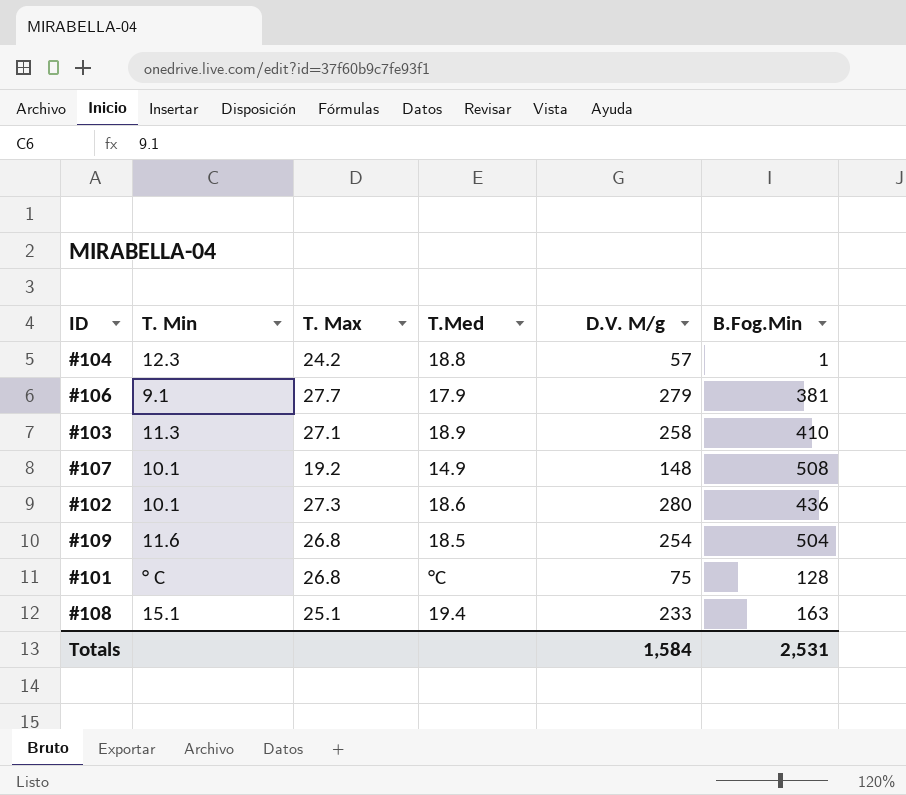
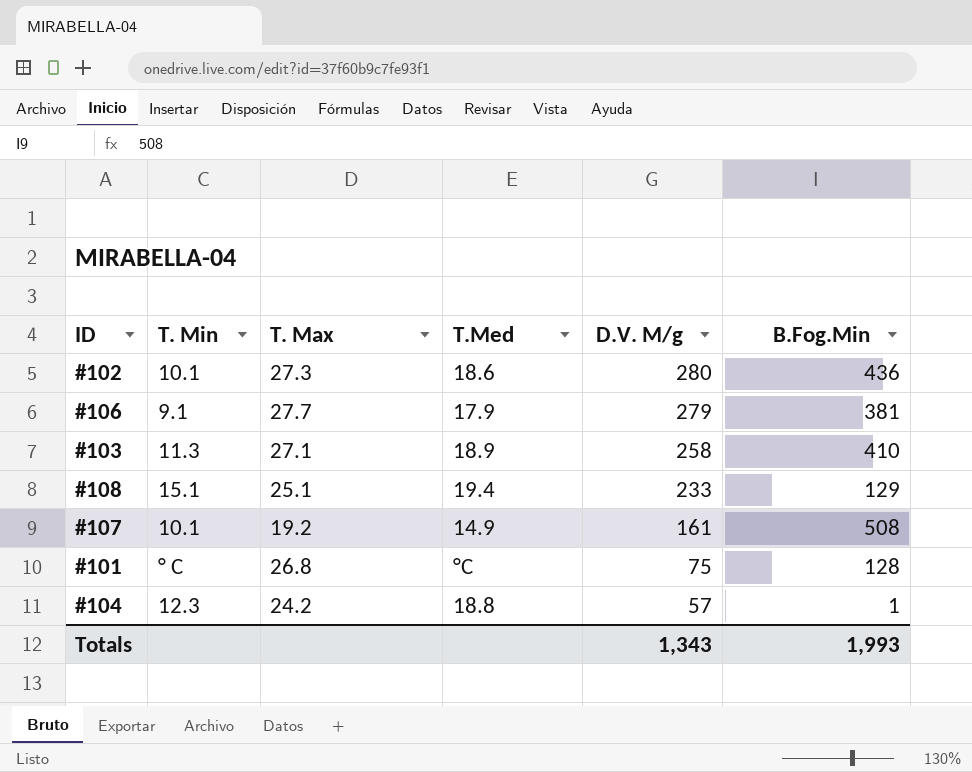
row order: none -> D.V. M/g descending
row #109: 11.6 | 26.8 | 18.5 | 254 | 504 -> none
#108 | B.Fog.Min: 163 -> 129
#107 | D.V. M/g: 148 -> 161
Totals | D.V. M/g: 1,584 -> 1,343
Totals | B.Fog.Min: 2,531 -> 1,993

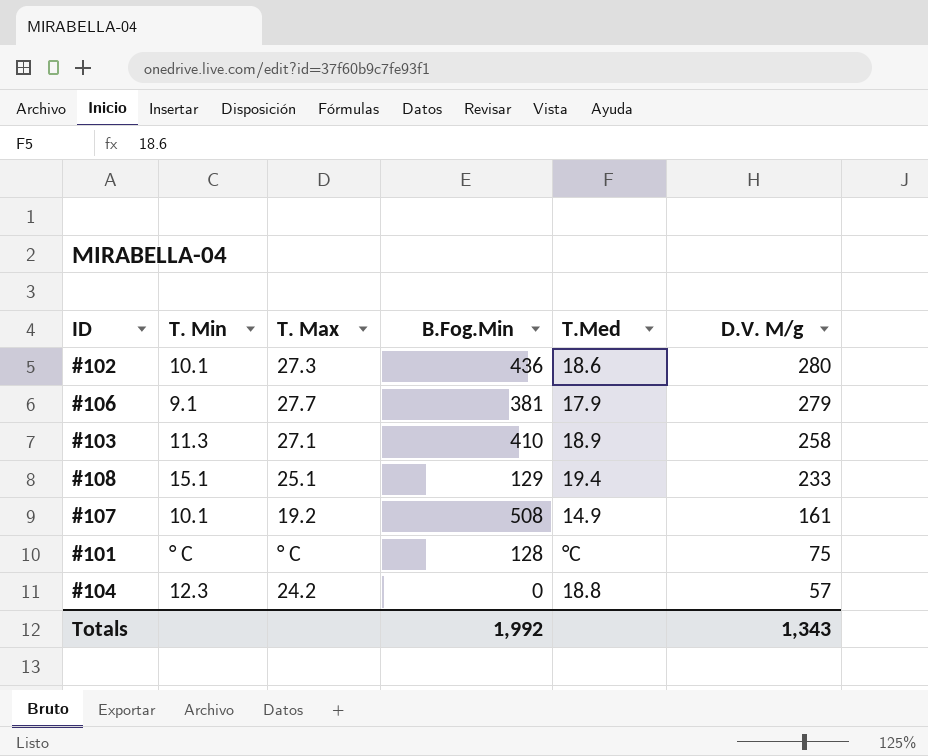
column B.Fog.Min | position: 6 -> 4
#101 | T. Max: 26.8 -> ° C
#104 | B.Fog.Min: 1 -> 0
Totals | B.Fog.Min: 1,993 -> 1,992

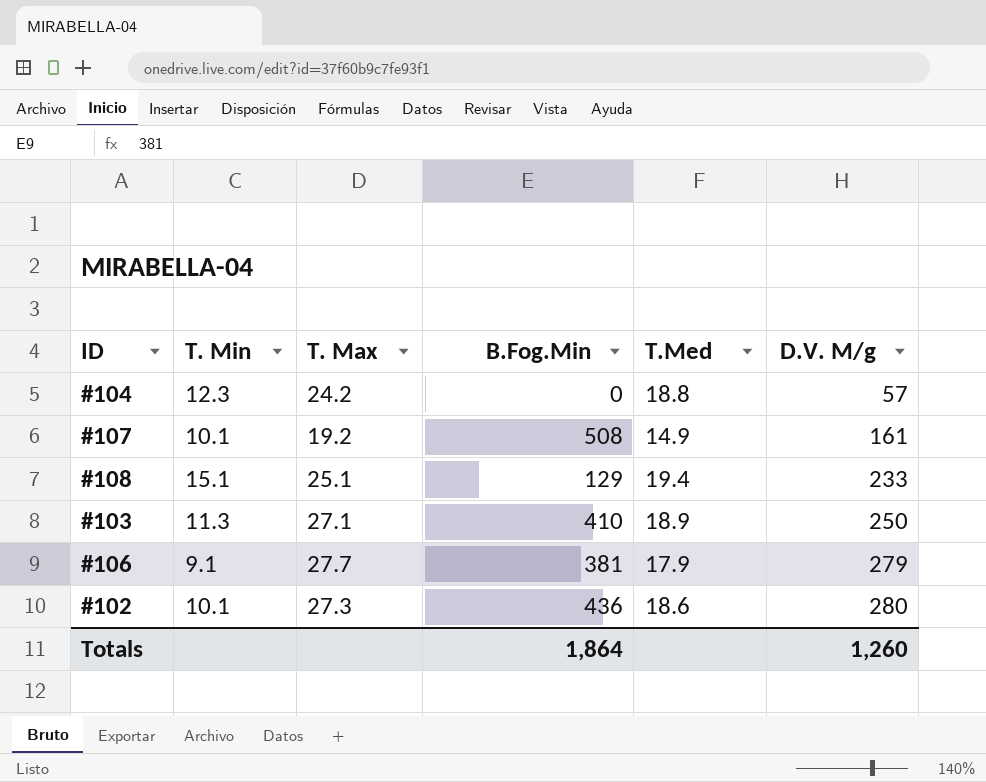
row order: D.V. M/g descending -> D.V. M/g ascending
row #101: ° C | ° C | 128 | °C | 75 -> none
#103 | D.V. M/g: 258 -> 250
Totals | B.Fog.Min: 1,992 -> 1,864
Totals | D.V. M/g: 1,343 -> 1,260

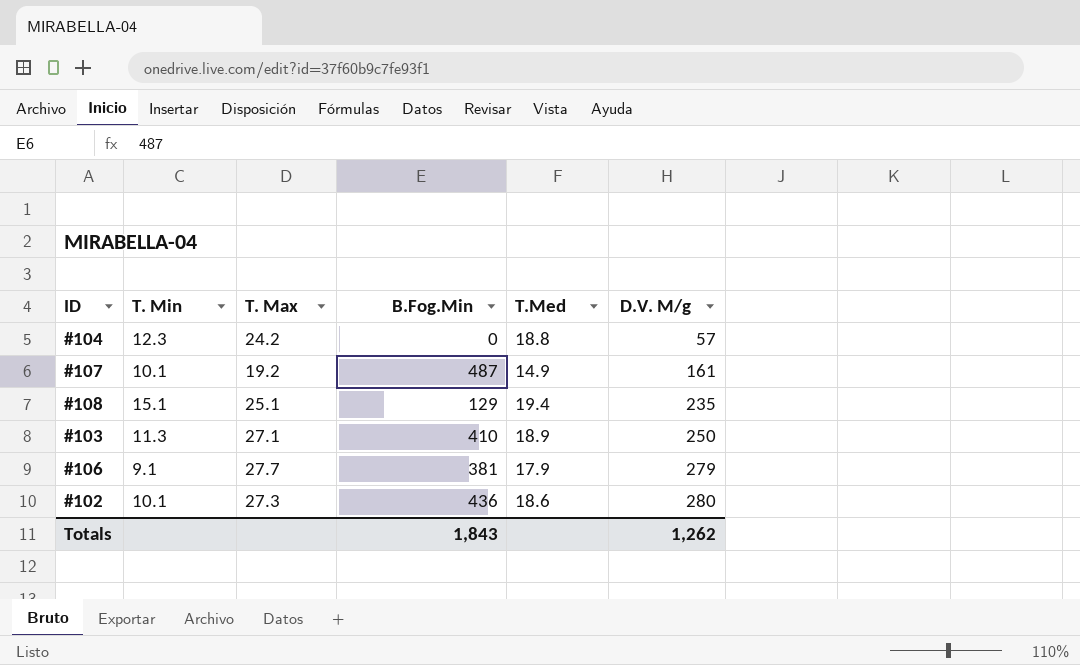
#107 | B.Fog.Min: 508 -> 487
#108 | D.V. M/g: 233 -> 235
Totals | B.Fog.Min: 1,864 -> 1,843
Totals | D.V. M/g: 1,260 -> 1,262

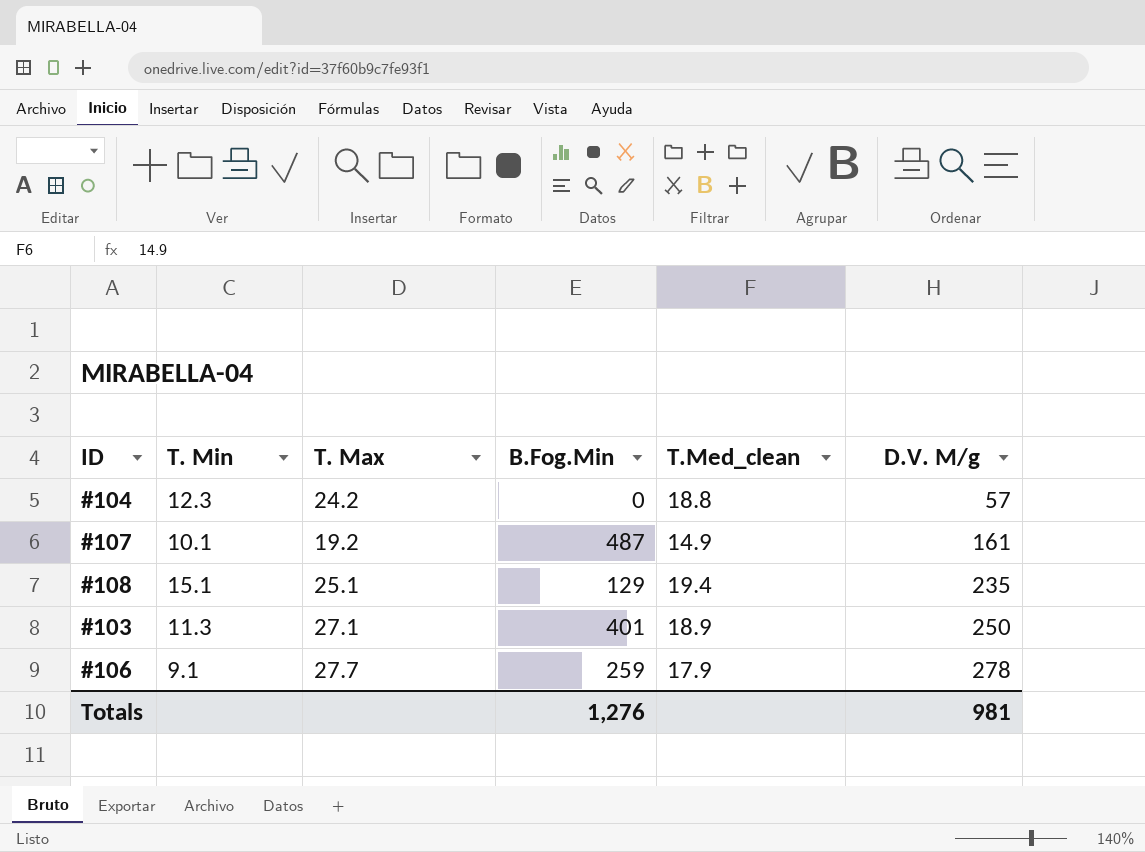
column name: T.Med -> T.Med_clean
row #102: 10.1 | 27.3 | 436 | 18.6 | 280 -> none
#103 | B.Fog.Min: 410 -> 401
#106 | B.Fog.Min: 381 -> 259
#106 | D.V. M/g: 279 -> 278
Totals | B.Fog.Min: 1,843 -> 1,276
Totals | D.V. M/g: 1,262 -> 981

